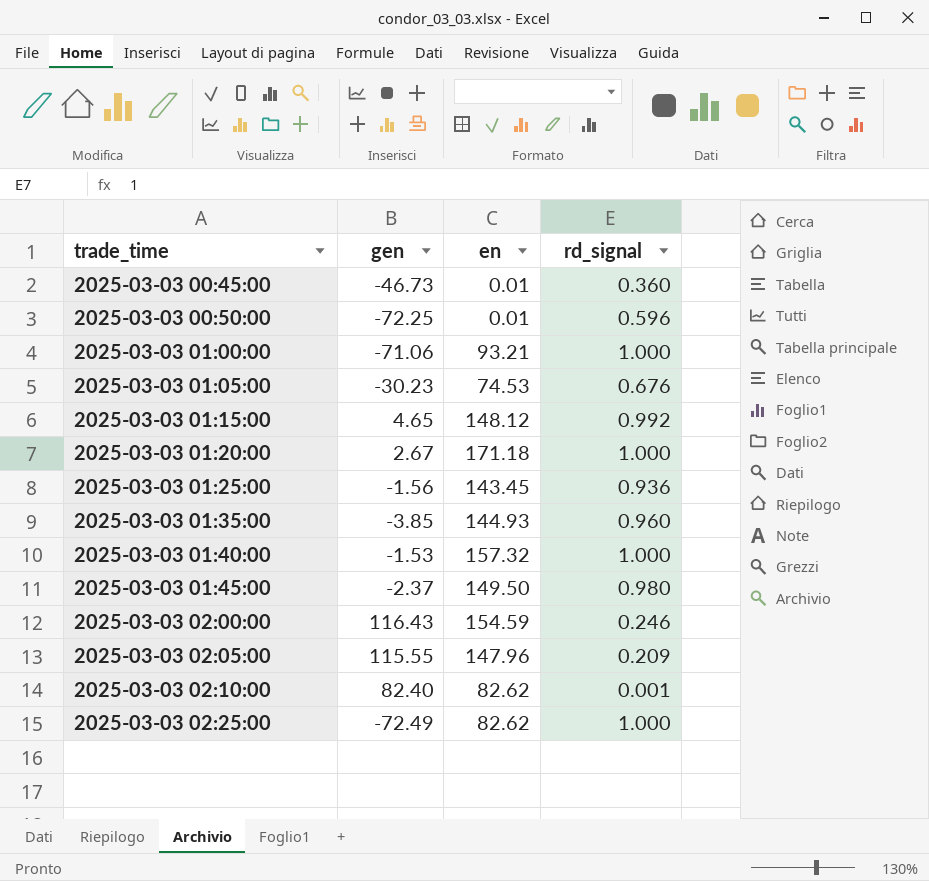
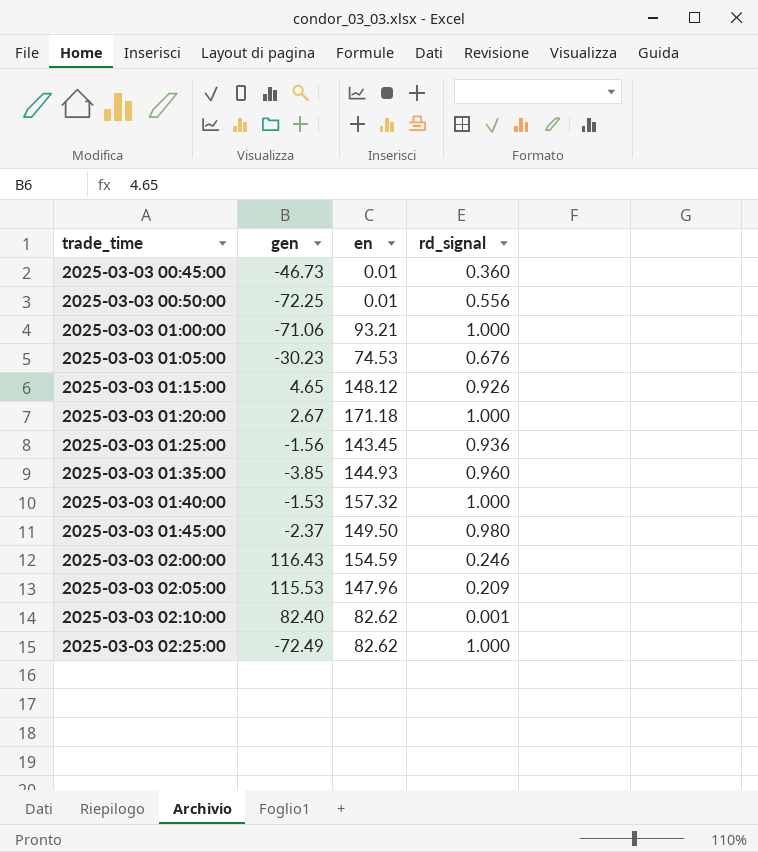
2025-03-03 00:50:00 | rd_signal: 0.596 -> 0.556
2025-03-03 01:15:00 | rd_signal: 0.992 -> 0.926
2025-03-03 02:05:00 | gen: 115.55 -> 115.53

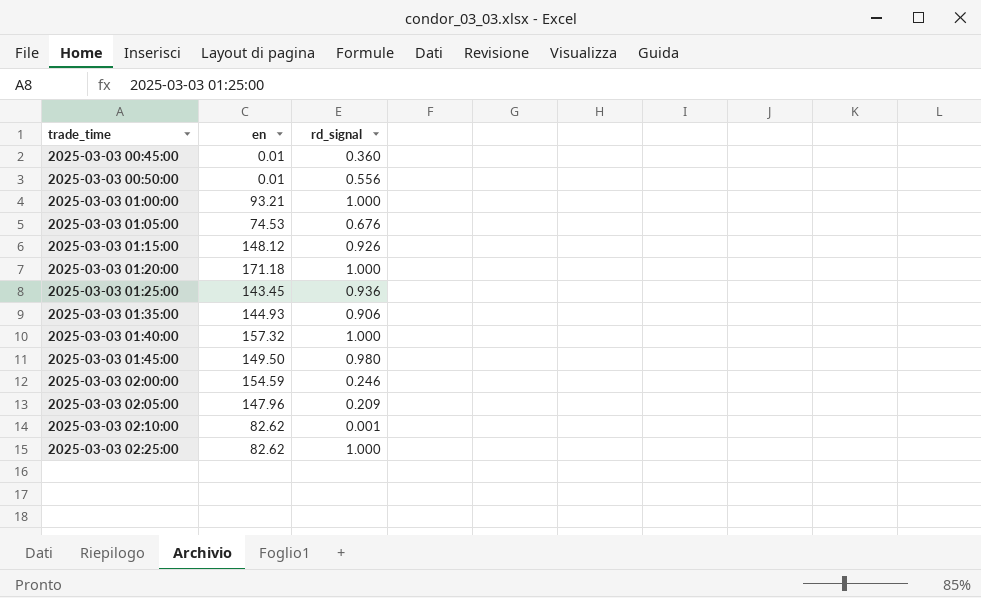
column gen | position: 2 -> none
2025-03-03 01:35:00 | rd_signal: 0.960 -> 0.906

